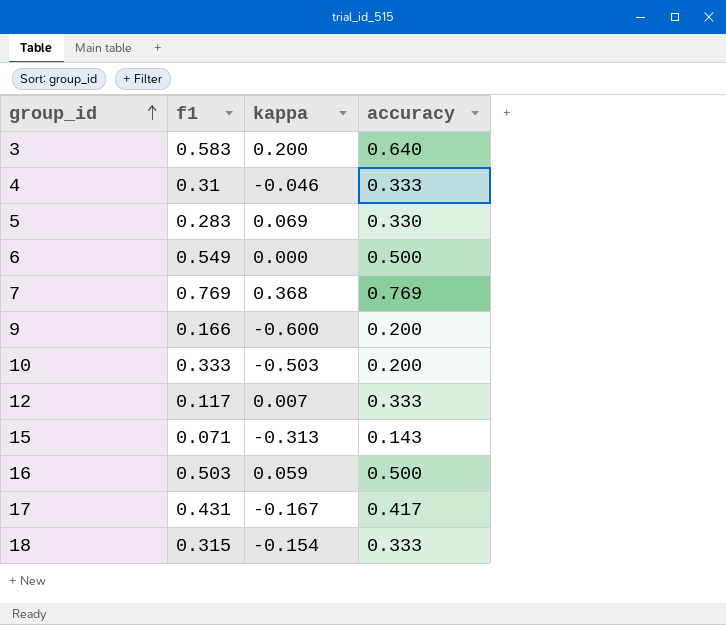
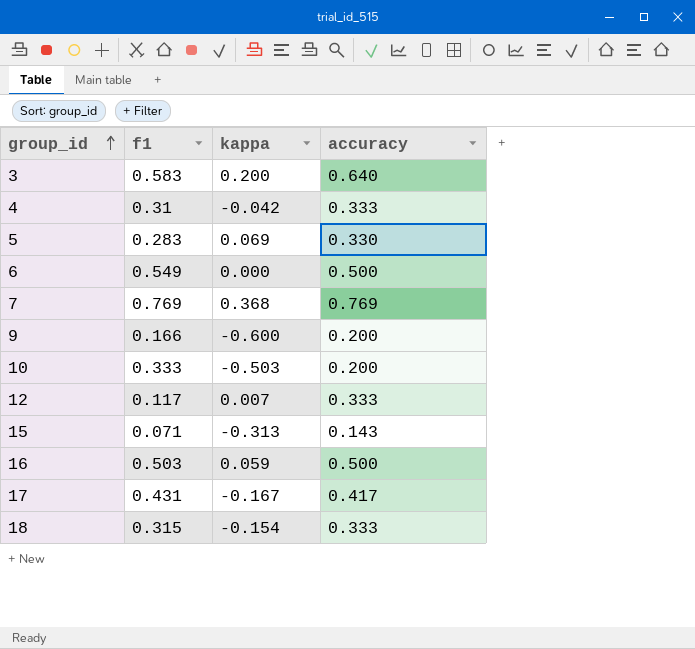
4 | kappa: -0.046 -> -0.042

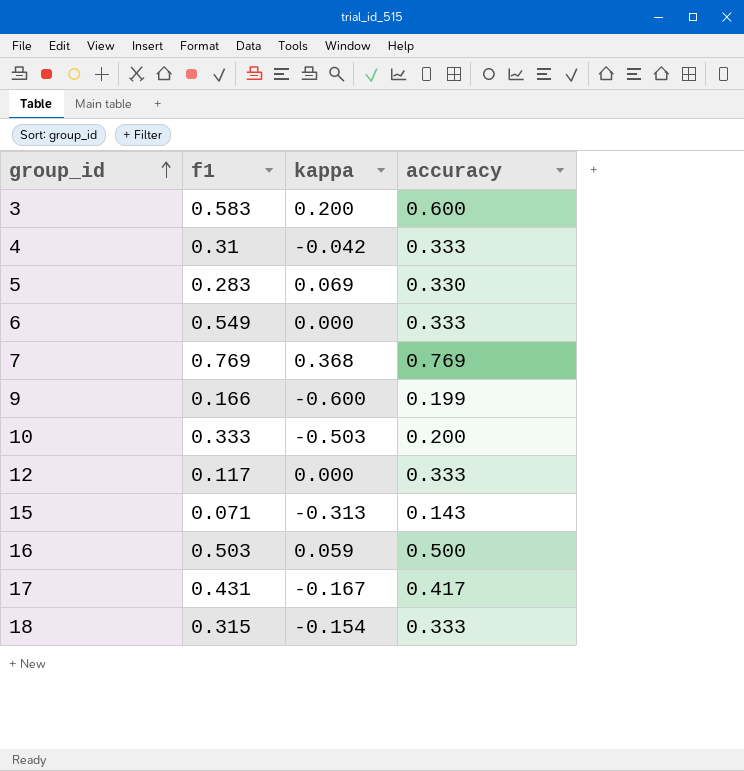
3 | accuracy: 0.640 -> 0.600
6 | accuracy: 0.500 -> 0.333
9 | accuracy: 0.200 -> 0.199
12 | kappa: 0.007 -> 0.000

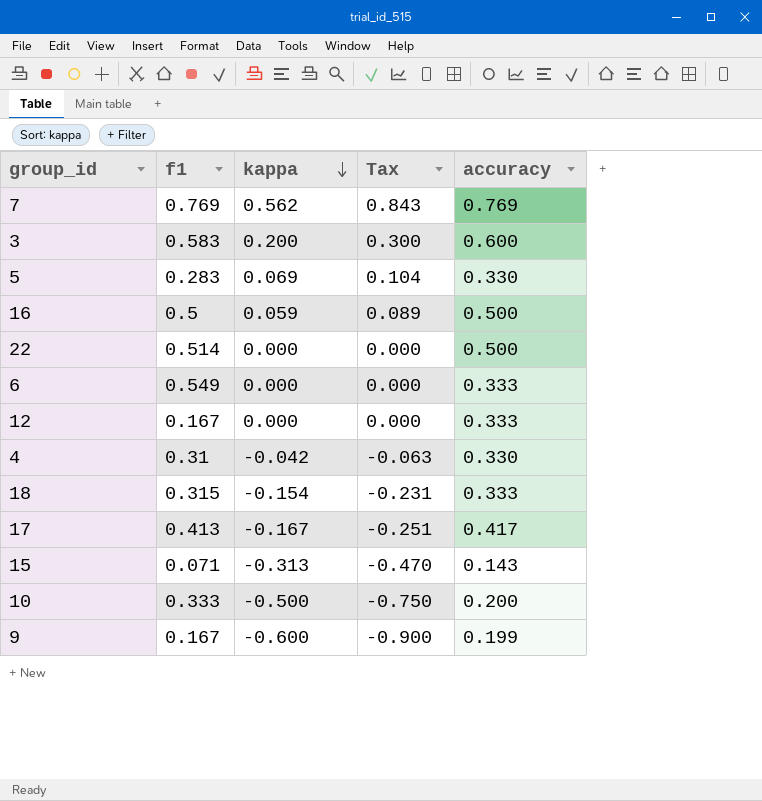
row order: group_id ascending -> kappa descending
column Tax | formula: none -> [kappa] * 1.5
7 | kappa: 0.368 -> 0.562
16 | f1: 0.503 -> 0.5
row 22: none -> 0.514 | 0.000 | 0.000 | 0.500
12 | f1: 0.117 -> 0.167
4 | accuracy: 0.333 -> 0.330
17 | f1: 0.431 -> 0.413
10 | kappa: -0.503 -> -0.500
9 | f1: 0.166 -> 0.167

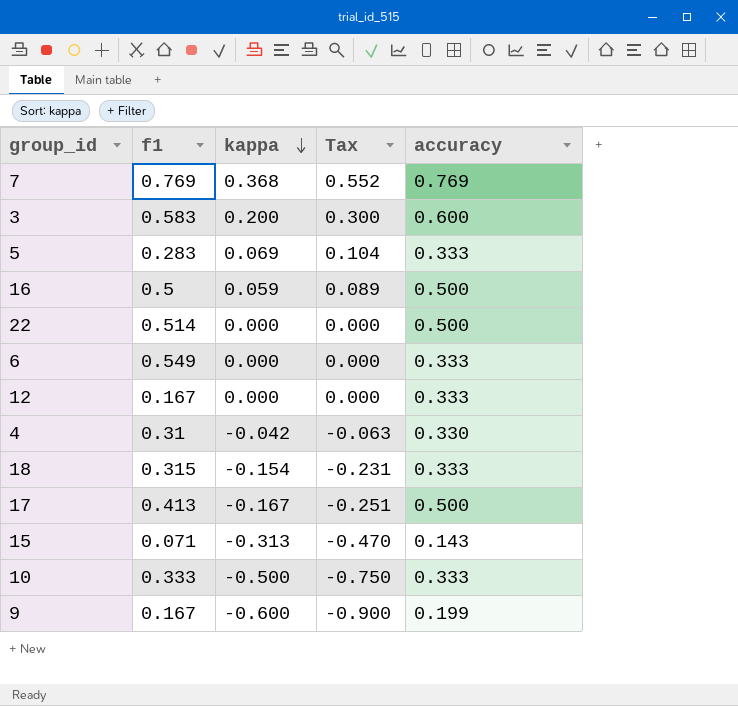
7 | kappa: 0.562 -> 0.368
7 | Tax: 0.843 -> 0.552
5 | accuracy: 0.330 -> 0.333
17 | accuracy: 0.417 -> 0.500
10 | accuracy: 0.200 -> 0.333

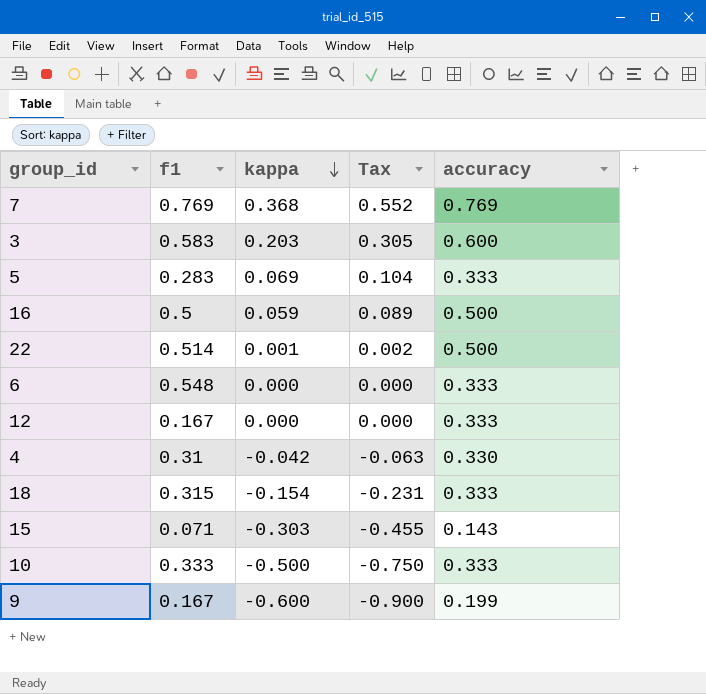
row 17: 0.413 | -0.167 | -0.251 | 0.500 -> none
3 | kappa: 0.200 -> 0.203
3 | Tax: 0.300 -> 0.305
22 | kappa: 0.000 -> 0.001
22 | Tax: 0.000 -> 0.002
6 | f1: 0.549 -> 0.548
15 | kappa: -0.313 -> -0.303
15 | Tax: -0.470 -> -0.455

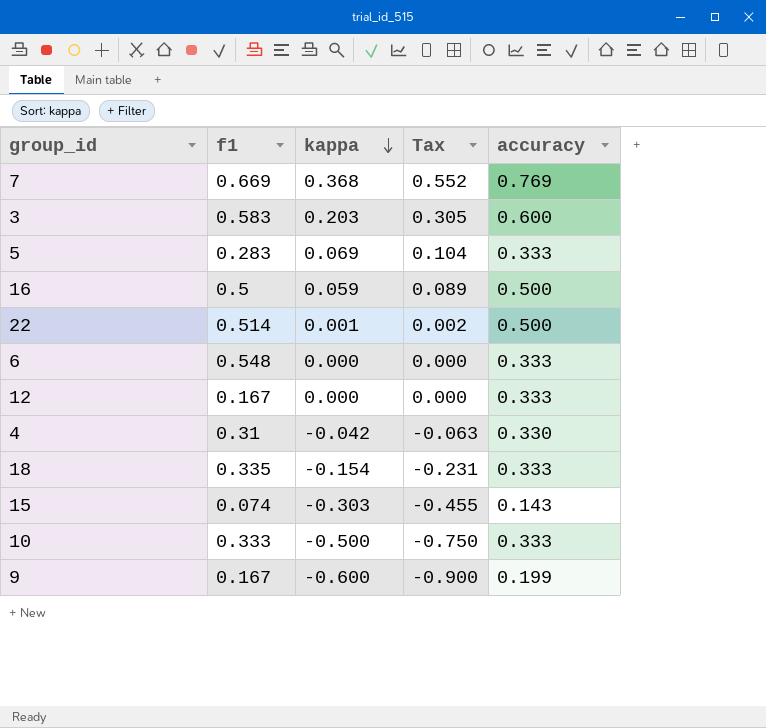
7 | f1: 0.769 -> 0.669
18 | f1: 0.315 -> 0.335
15 | f1: 0.071 -> 0.074

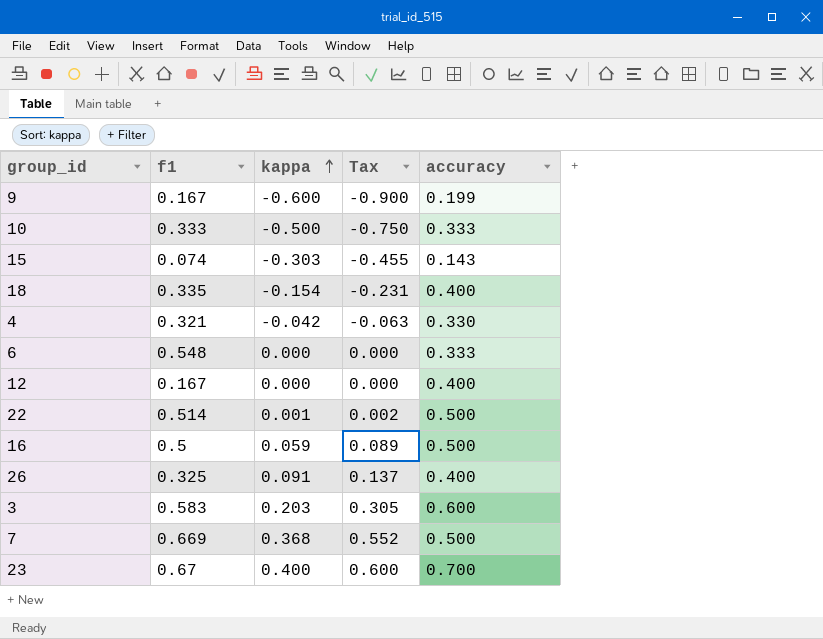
row order: kappa descending -> kappa ascending
row 5: 0.283 | 0.069 | 0.104 | 0.333 -> none
18 | accuracy: 0.333 -> 0.400
4 | f1: 0.31 -> 0.321
12 | accuracy: 0.333 -> 0.400
row 26: none -> 0.325 | 0.091 | 0.137 | 0.400
7 | accuracy: 0.769 -> 0.500
row 23: none -> 0.67 | 0.400 | 0.600 | 0.700

